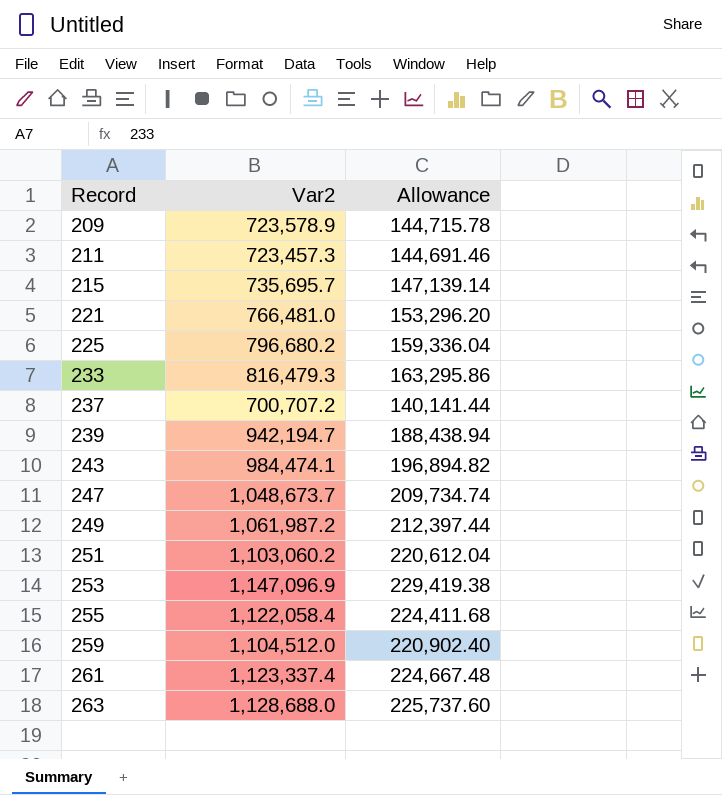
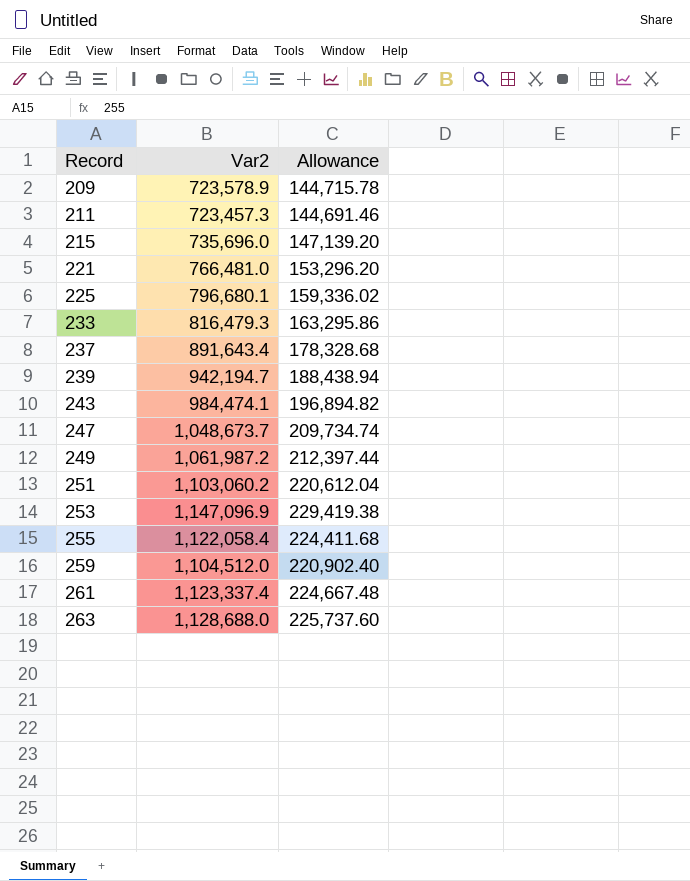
215 | Var2: 735,695.7 -> 735,696.0
215 | Allowance: 147,139.14 -> 147,139.20
225 | Var2: 796,680.2 -> 796,680.1
225 | Allowance: 159,336.04 -> 159,336.02
237 | Var2: 700,707.2 -> 891,643.4
237 | Allowance: 140,141.44 -> 178,328.68

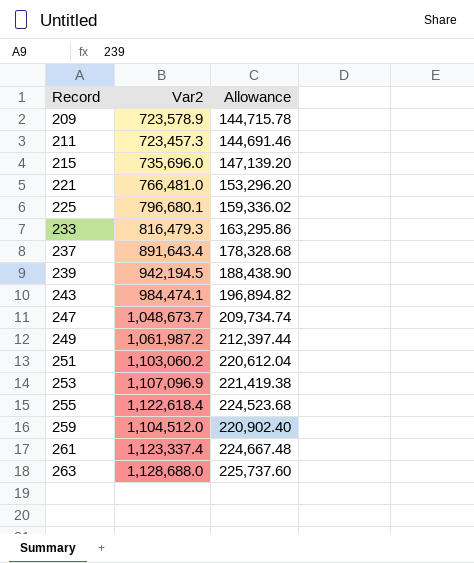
239 | Var2: 942,194.7 -> 942,194.5
239 | Allowance: 188,438.94 -> 188,438.90
253 | Var2: 1,147,096.9 -> 1,107,096.9
253 | Allowance: 229,419.38 -> 221,419.38
255 | Var2: 1,122,058.4 -> 1,122,618.4
255 | Allowance: 224,411.68 -> 224,523.68

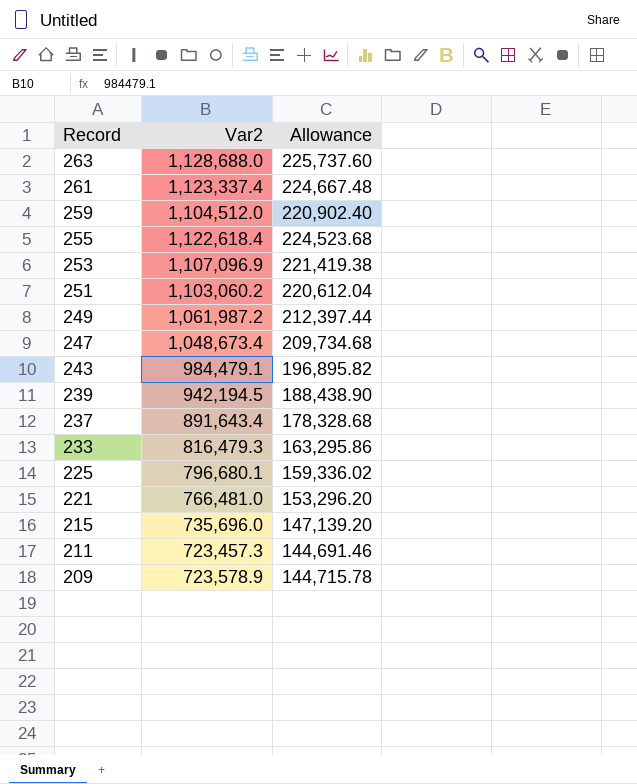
row order: Record ascending -> Record descending
247 | Var2: 1,048,673.7 -> 1,048,673.4
247 | Allowance: 209,734.74 -> 209,734.68
243 | Var2: 984,474.1 -> 984,479.1
243 | Allowance: 196,894.82 -> 196,895.82

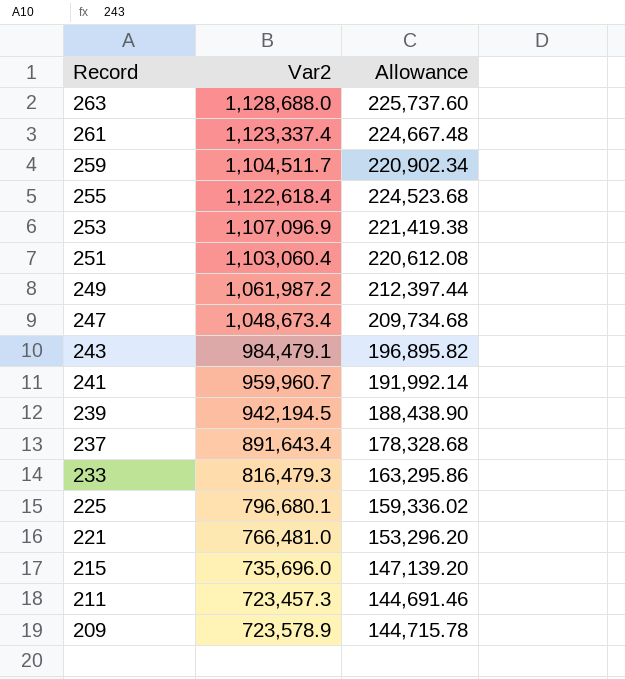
259 | Var2: 1,104,512.0 -> 1,104,511.7
259 | Allowance: 220,902.40 -> 220,902.34
251 | Var2: 1,103,060.2 -> 1,103,060.4
251 | Allowance: 220,612.04 -> 220,612.08
row 241: none -> 959,960.7 | 191,992.14

